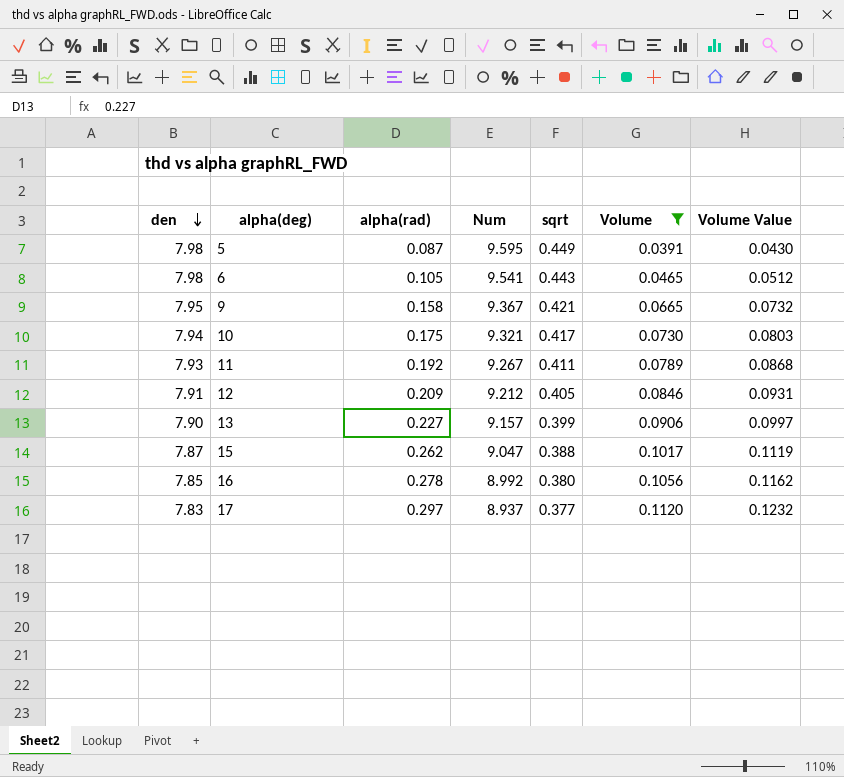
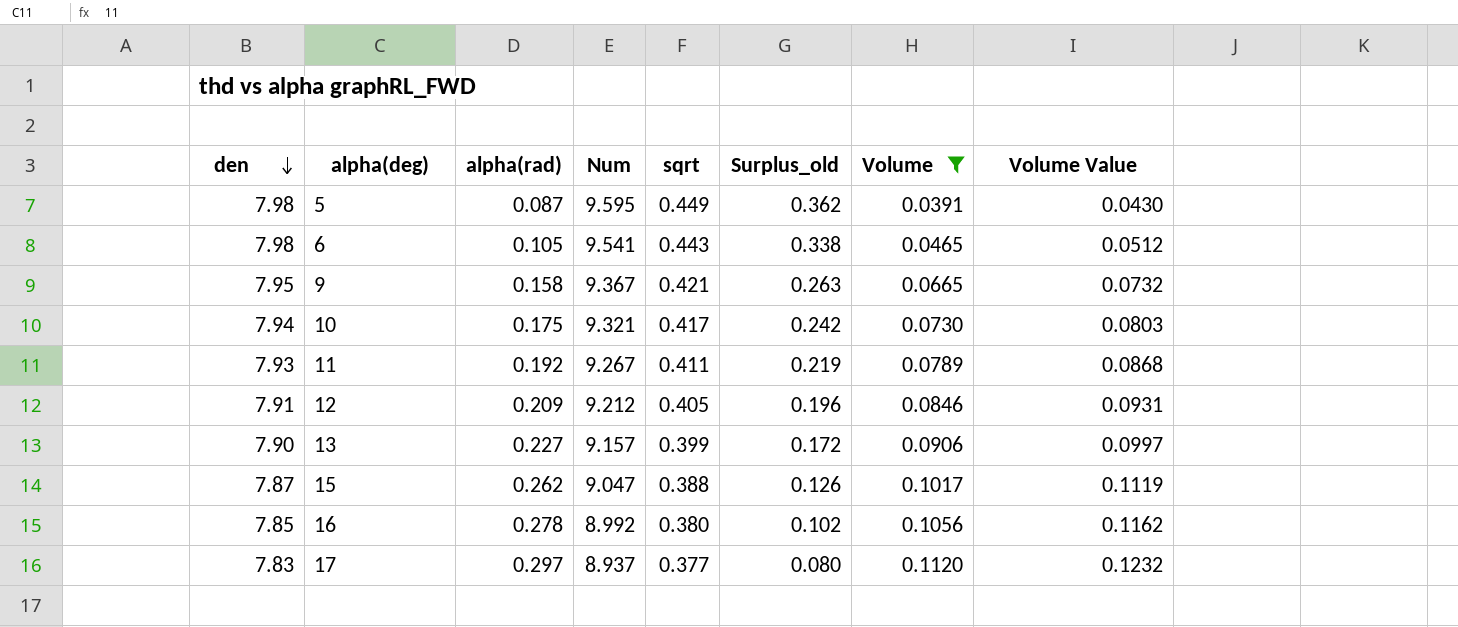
column Surplus_old | formula: none -> [sqrt] - [alpha(rad)]

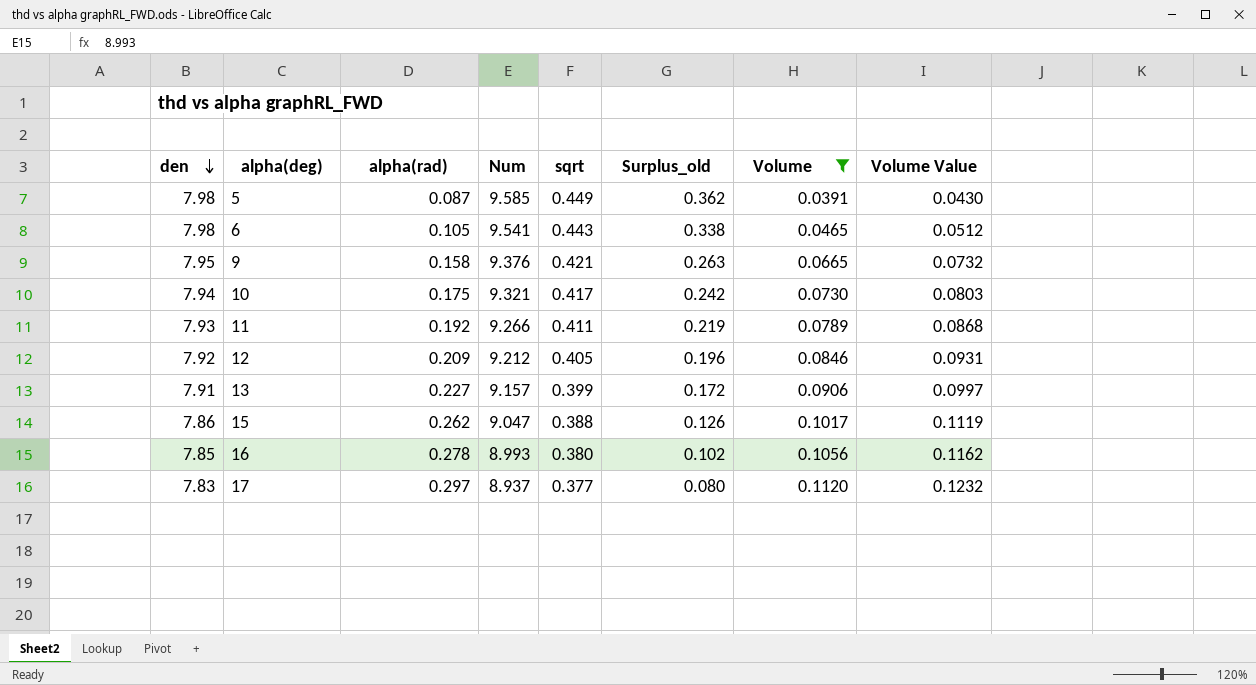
5 | Num: 9.595 -> 9.585
9 | Num: 9.367 -> 9.376
11 | Num: 9.267 -> 9.266
12 | den: 7.91 -> 7.92
13 | den: 7.90 -> 7.91
15 | den: 7.87 -> 7.86
16 | Num: 8.992 -> 8.993

